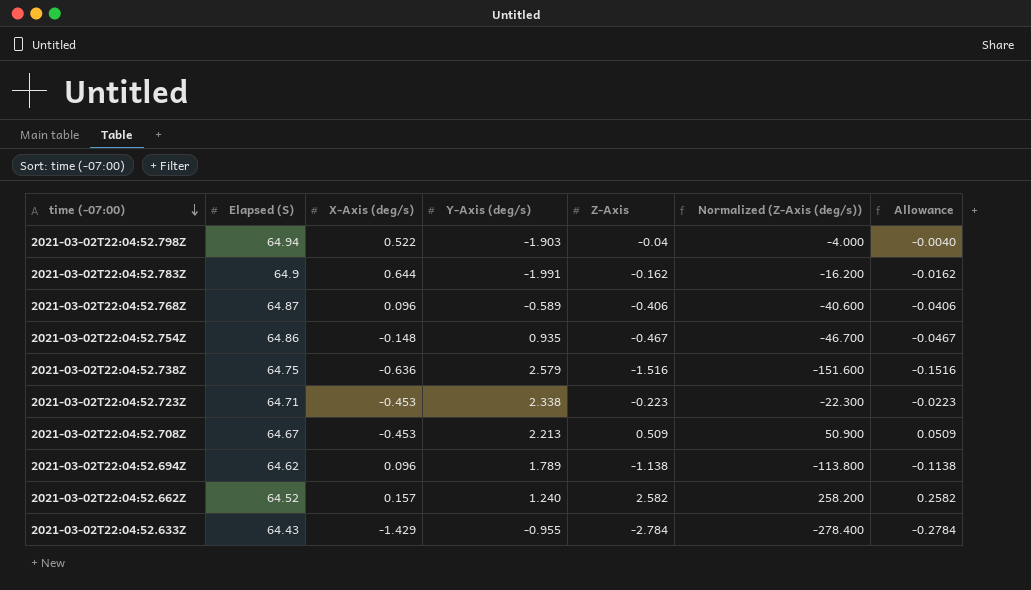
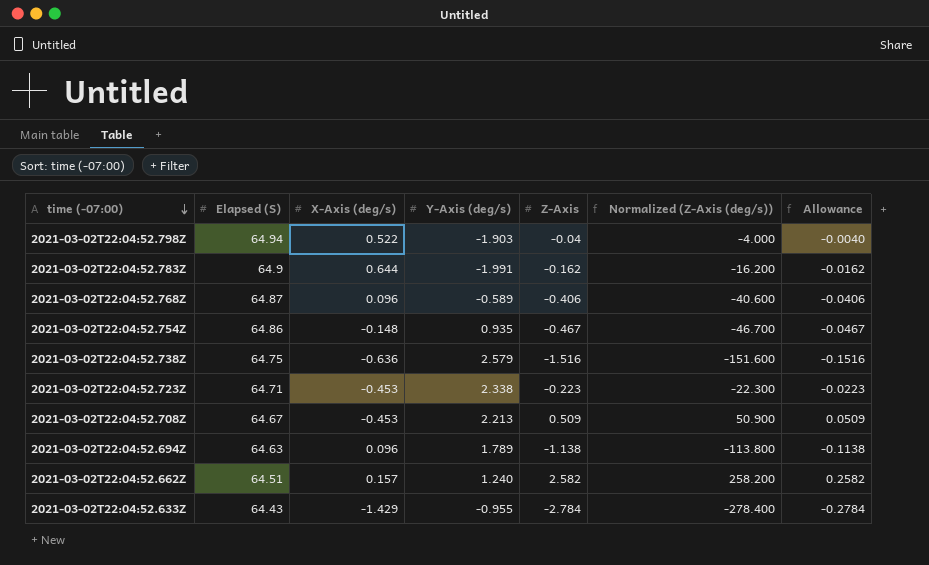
2021-03-02T22:04:52.694Z | Elapsed (S): 64.62 -> 64.63
2021-03-02T22:04:52.662Z | Elapsed (S): 64.52 -> 64.51

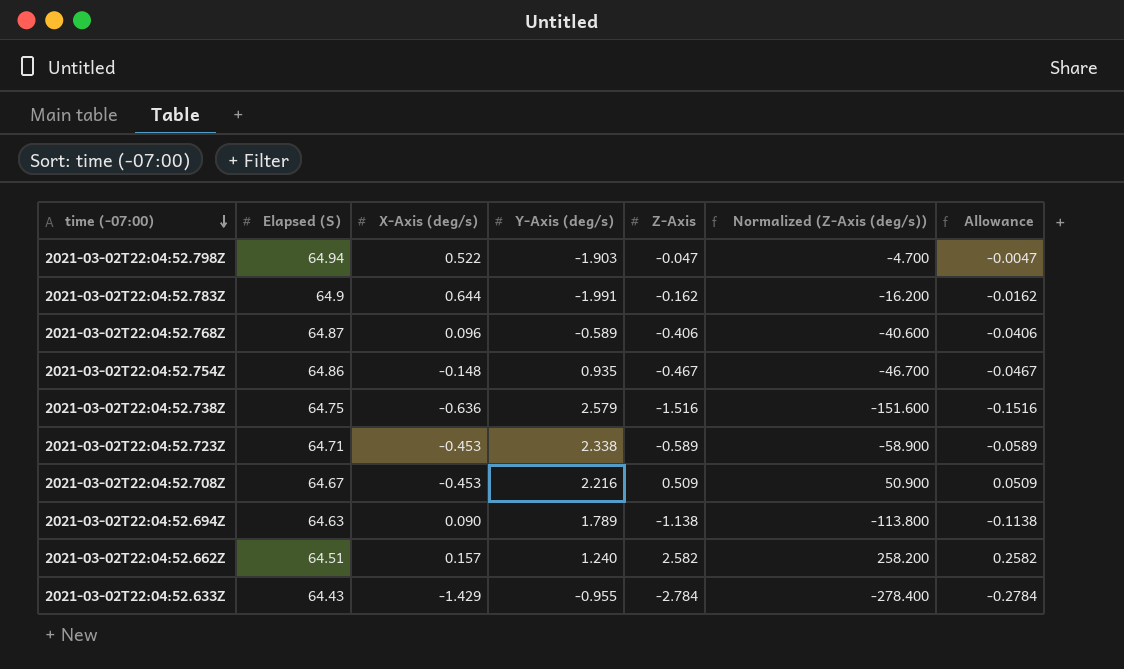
2021-03-02T22:04:52.798Z | Z-Axis: -0.04 -> -0.047
2021-03-02T22:04:52.798Z | Normalized (Z-Axis (deg/s)): -4.000 -> -4.700
2021-03-02T22:04:52.798Z | Allowance: -0.0040 -> -0.0047
2021-03-02T22:04:52.723Z | Z-Axis: -0.223 -> -0.589
2021-03-02T22:04:52.723Z | Normalized (Z-Axis (deg/s)): -22.300 -> -58.900
2021-03-02T22:04:52.723Z | Allowance: -0.0223 -> -0.0589
2021-03-02T22:04:52.708Z | Y-Axis (deg/s): 2.213 -> 2.216
2021-03-02T22:04:52.694Z | X-Axis (deg/s): 0.096 -> 0.090

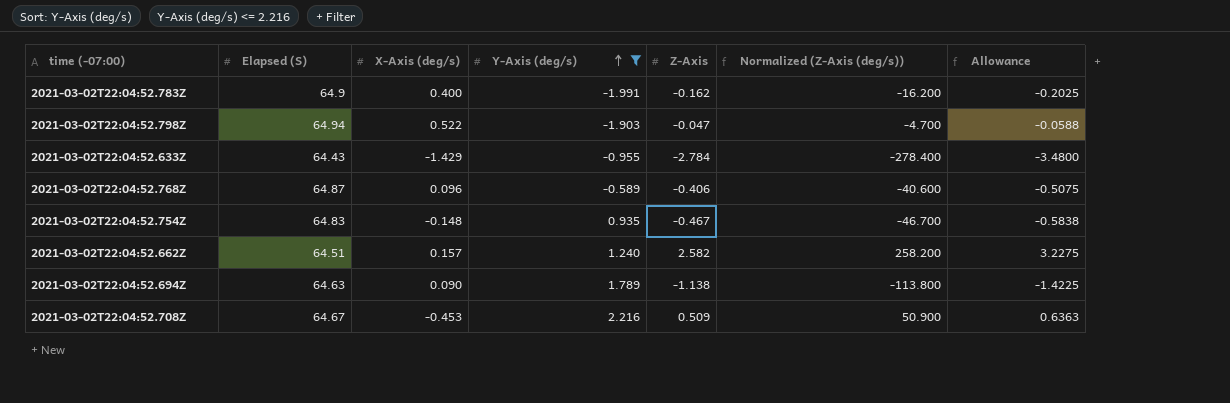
filter: none -> Y-Axis (deg/s) <= 2.216
row order: time (-07:00) descending -> Y-Axis (deg/s) ascending
column Allowance | formula: [Z-Axis] * 0.1 -> [Z-Axis] * 1.25
2021-03-02T22:04:52.783Z | X-Axis (deg/s): 0.644 -> 0.400
2021-03-02T22:04:52.754Z | Elapsed (S): 64.86 -> 64.83

